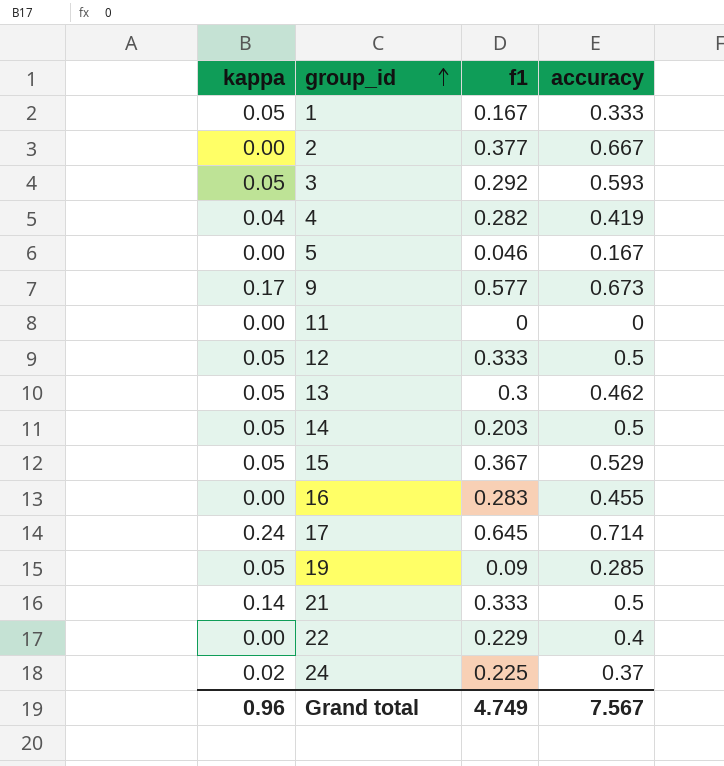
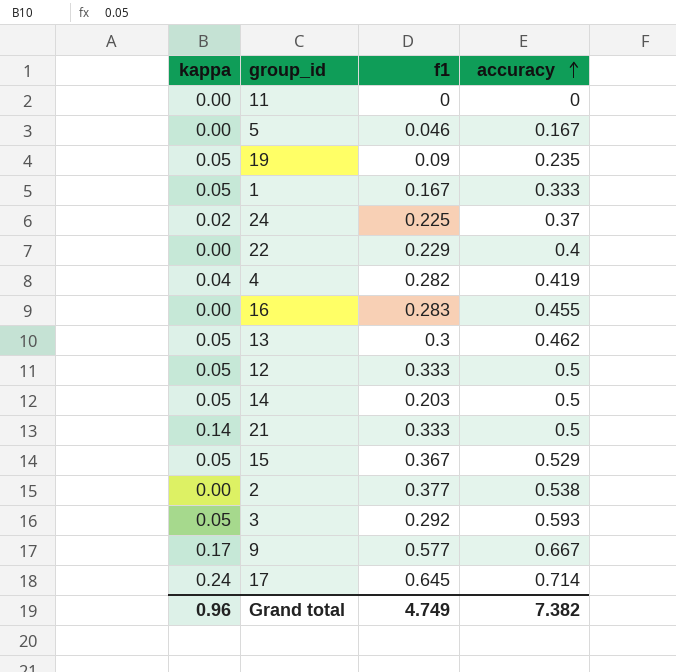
row order: group_id ascending -> accuracy ascending
19 | accuracy: 0.285 -> 0.235
2 | accuracy: 0.667 -> 0.538
9 | accuracy: 0.673 -> 0.667
Grand total | accuracy: 7.567 -> 7.382

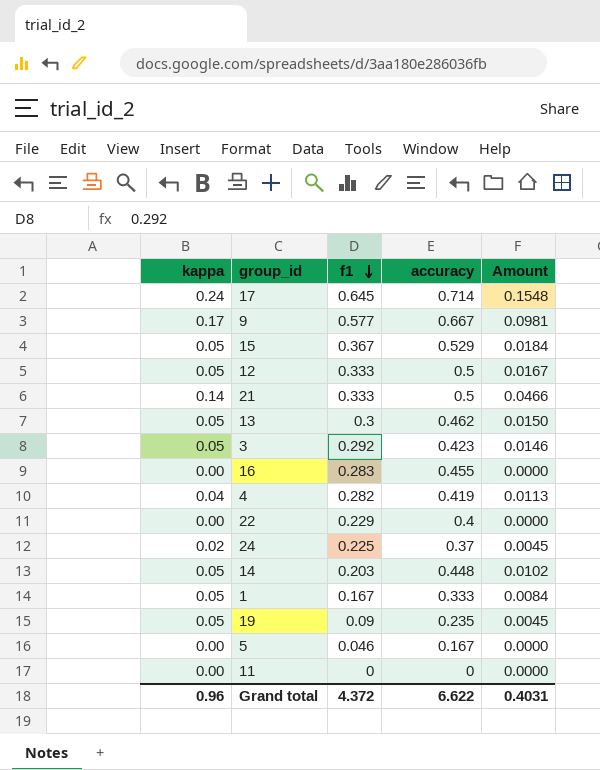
row order: accuracy ascending -> f1 descending
column Amount | formula: none -> [kappa] * [f1]
row 2: 0.00 | 0.377 | 0.538 -> none
3 | accuracy: 0.593 -> 0.423
14 | accuracy: 0.5 -> 0.448
Grand total | f1: 4.749 -> 4.372
Grand total | accuracy: 7.382 -> 6.622

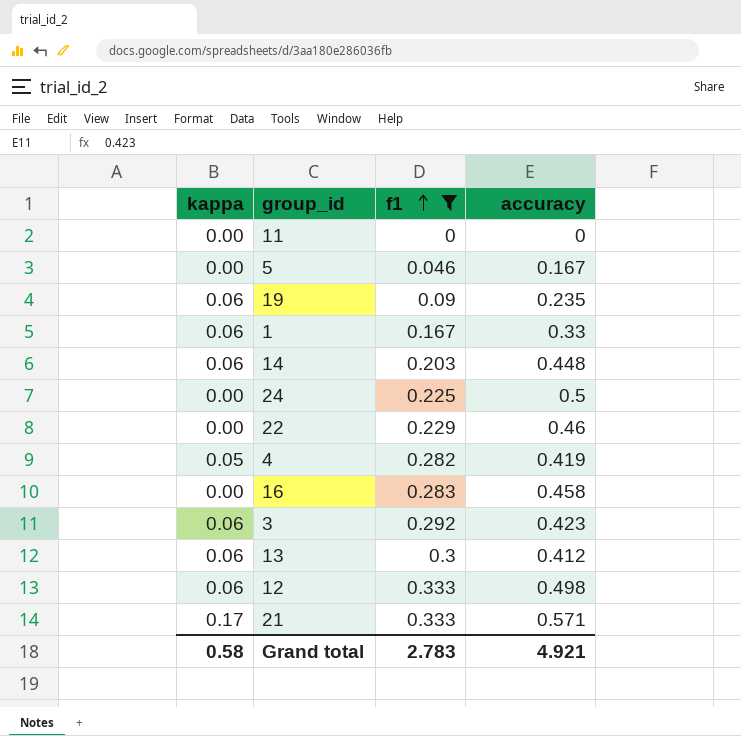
filter: none -> f1 <= 0.333
row order: f1 descending -> f1 ascending
column Amount | formula: [kappa] * [f1] -> none
19 | kappa: 0.05 -> 0.06
1 | kappa: 0.05 -> 0.06
1 | accuracy: 0.333 -> 0.33
14 | kappa: 0.05 -> 0.06
24 | kappa: 0.02 -> 0.00
24 | accuracy: 0.37 -> 0.5
22 | accuracy: 0.4 -> 0.46
4 | kappa: 0.04 -> 0.05
16 | accuracy: 0.455 -> 0.458
3 | kappa: 0.05 -> 0.06
13 | kappa: 0.05 -> 0.06
13 | accuracy: 0.462 -> 0.412
12 | kappa: 0.05 -> 0.06
12 | accuracy: 0.5 -> 0.498
21 | kappa: 0.14 -> 0.17
21 | accuracy: 0.5 -> 0.571
Grand total | kappa: 0.96 -> 0.58
Grand total | f1: 4.372 -> 2.783
Grand total | accuracy: 6.622 -> 4.921

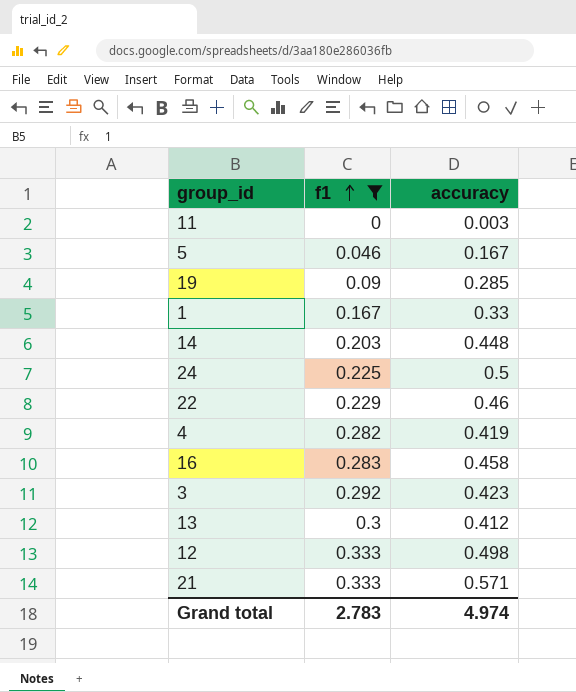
column kappa | position: 1 -> none
11 | accuracy: 0 -> 0.003
19 | accuracy: 0.235 -> 0.285
Grand total | accuracy: 4.921 -> 4.974

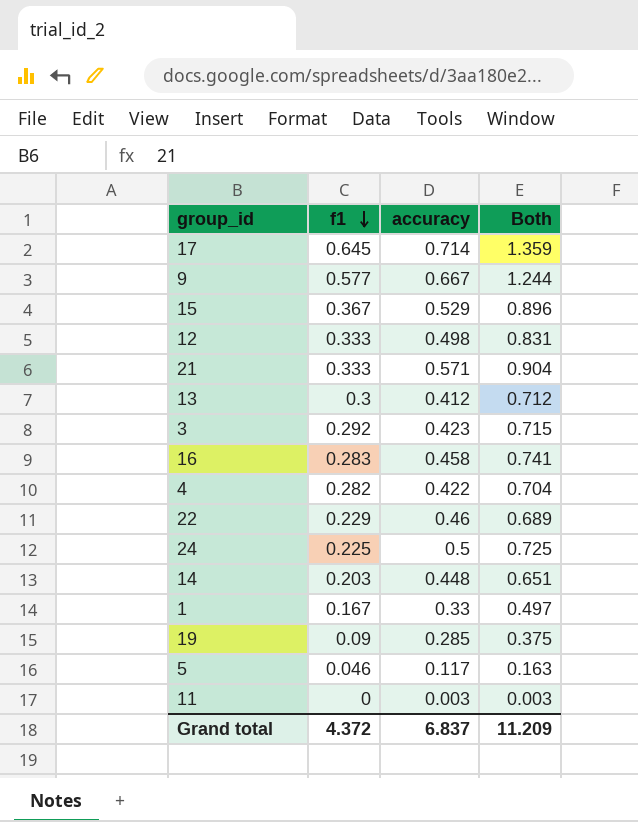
filter: f1 <= 0.333 -> none
row order: f1 ascending -> f1 descending
column Both | formula: none -> [f1] + [accuracy]
4 | accuracy: 0.419 -> 0.422
5 | accuracy: 0.167 -> 0.117
Grand total | f1: 2.783 -> 4.372
Grand total | accuracy: 4.974 -> 6.837

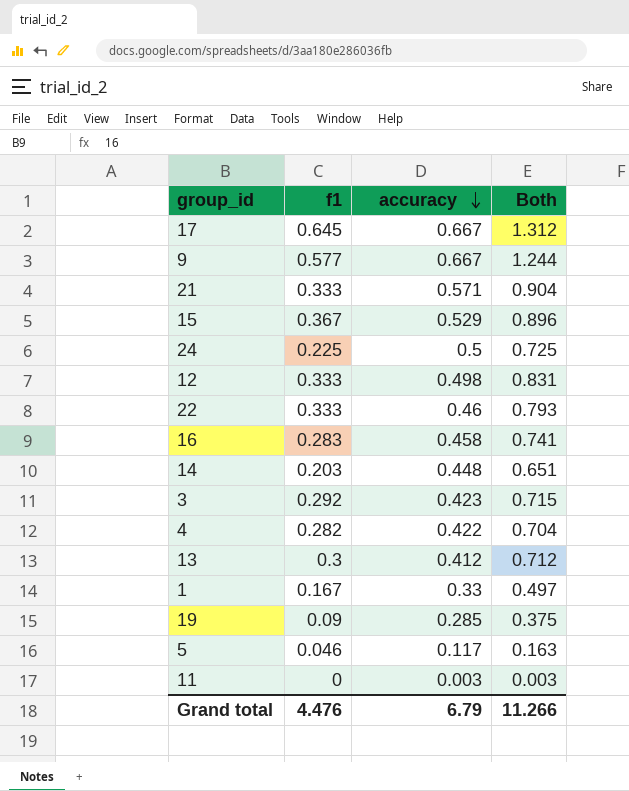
row order: f1 descending -> accuracy descending
17 | accuracy: 0.714 -> 0.667
17 | Both: 1.359 -> 1.312
22 | f1: 0.229 -> 0.333
22 | Both: 0.689 -> 0.793
Grand total | f1: 4.372 -> 4.476
Grand total | accuracy: 6.837 -> 6.79
Grand total | Both: 11.209 -> 11.266

